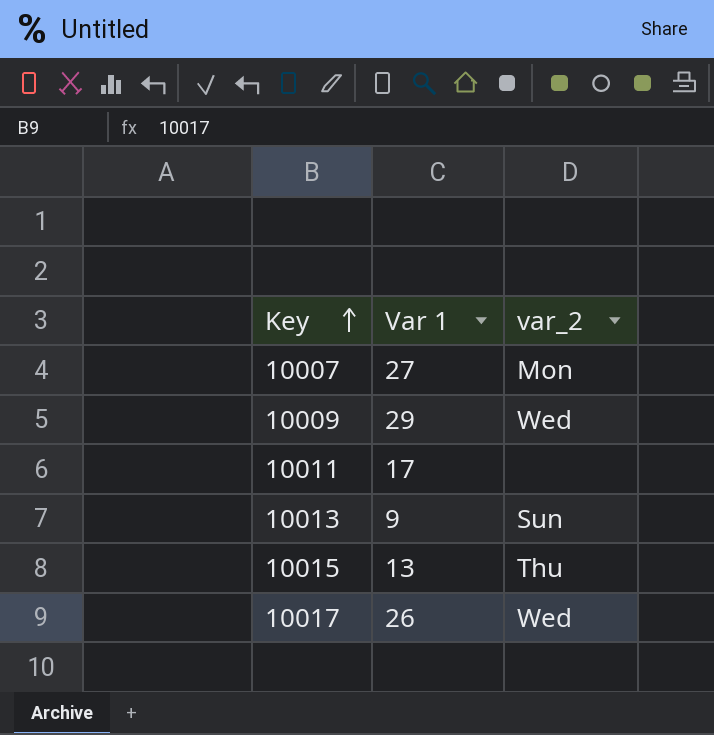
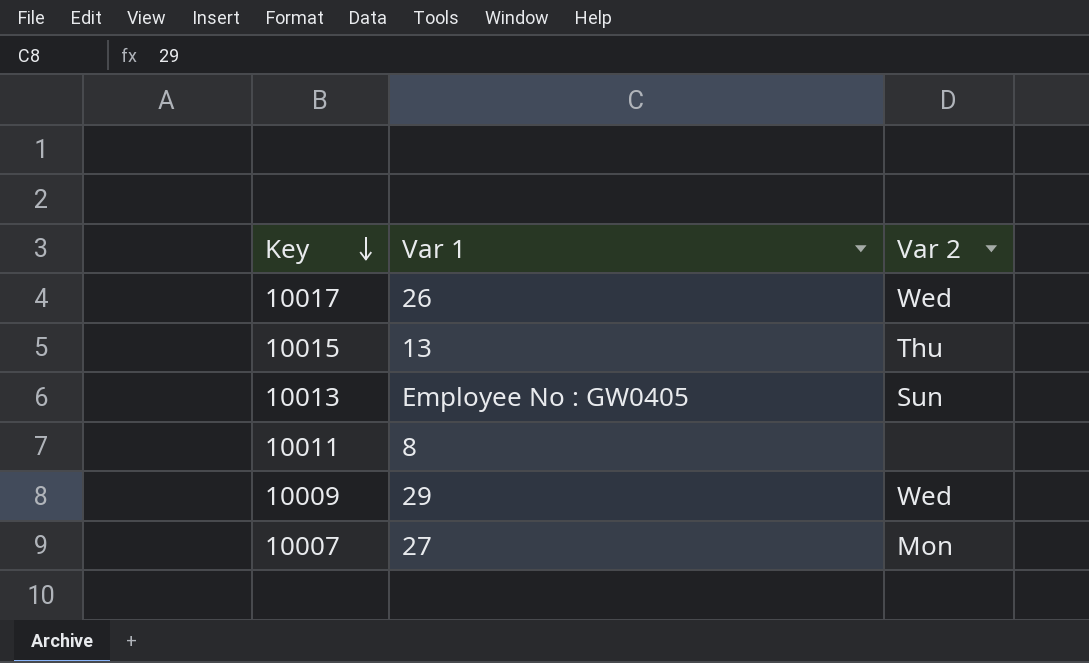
row order: Key ascending -> Key descending
column name: var_2 -> Var 2
10013 | Var 1: 9 -> Employee No : GW0405
10011 | Var 1: 17 -> 8

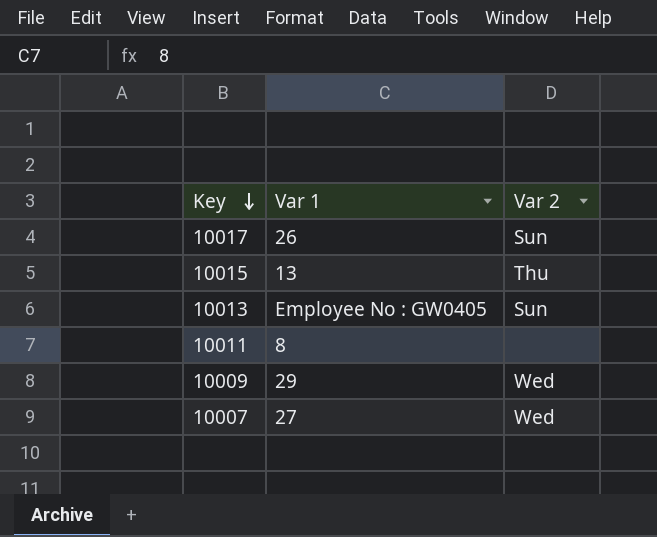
10017 | Var 2: Wed -> Sun
10007 | Var 2: Mon -> Wed

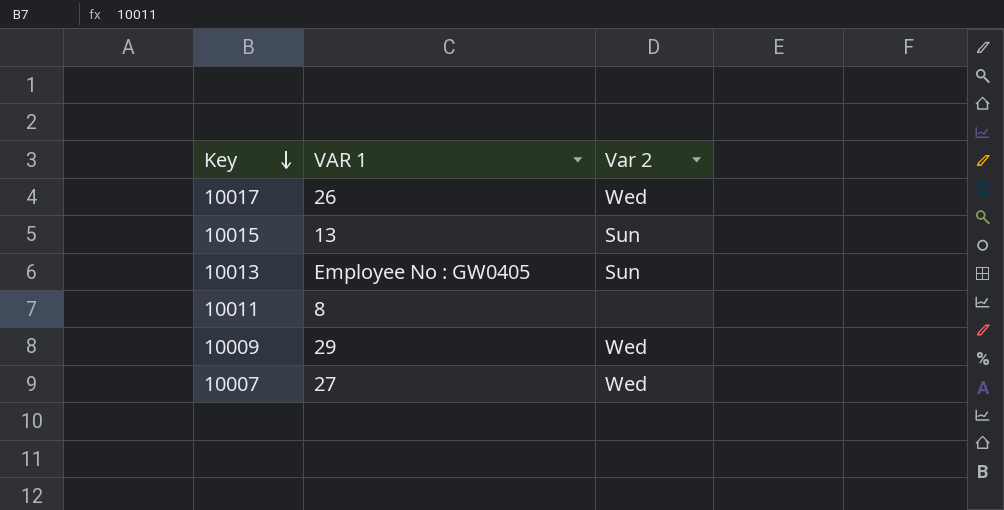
column name: Var 1 -> VAR 1
10017 | Var 2: Sun -> Wed
10015 | Var 2: Thu -> Sun

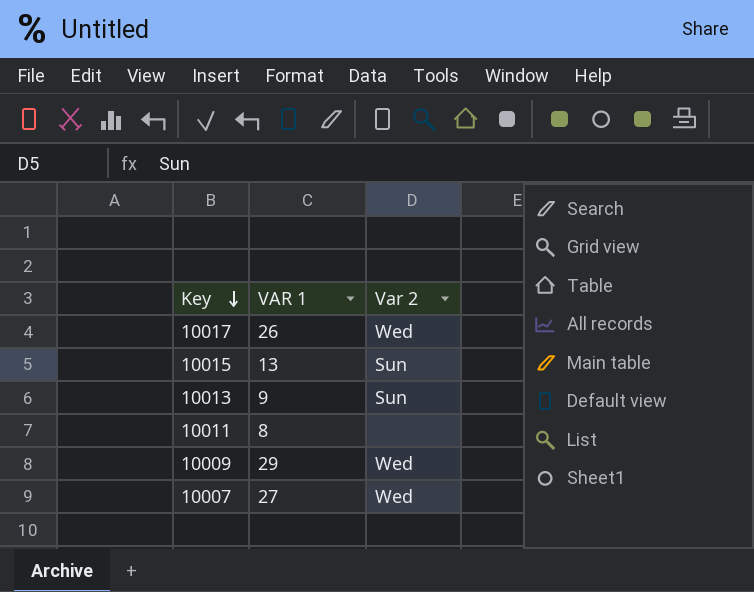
10013 | VAR 1: Employee No : GW0405 -> 9

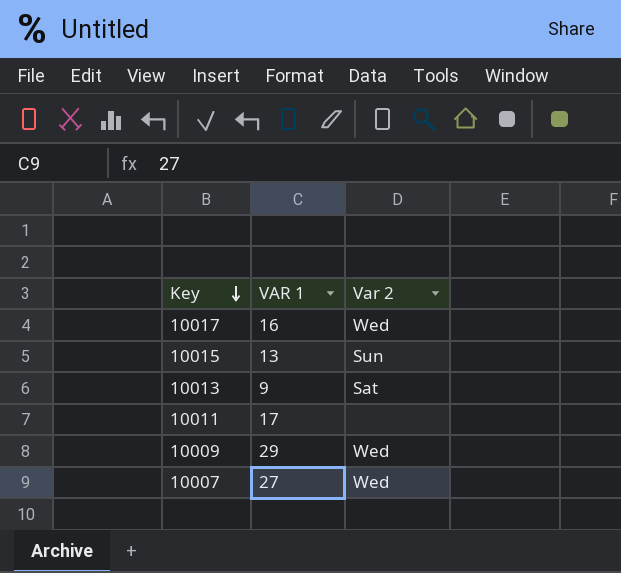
10017 | VAR 1: 26 -> 16
10013 | Var 2: Sun -> Sat
10011 | VAR 1: 8 -> 17

